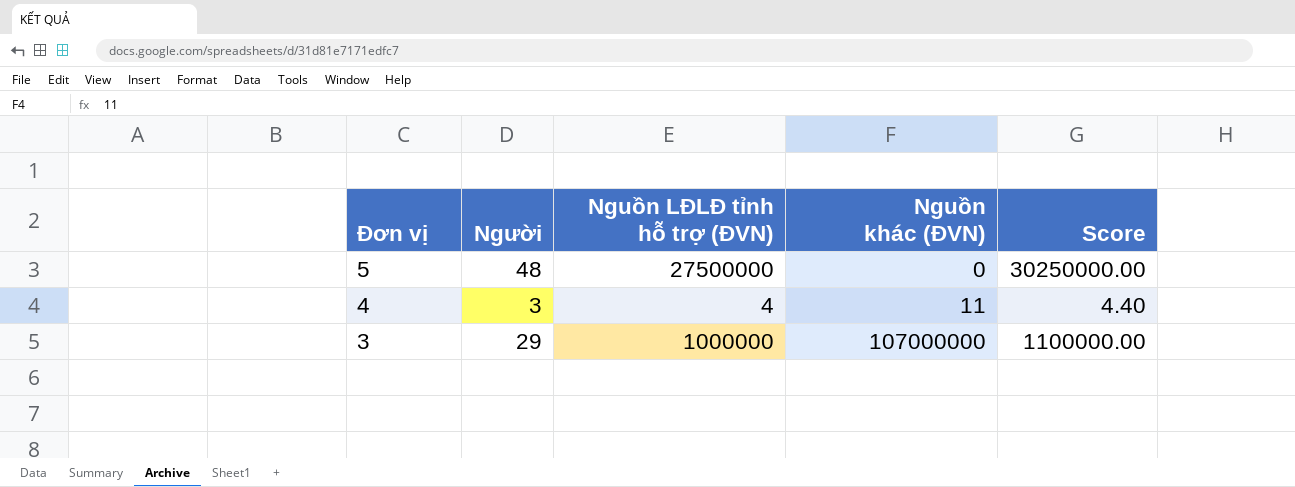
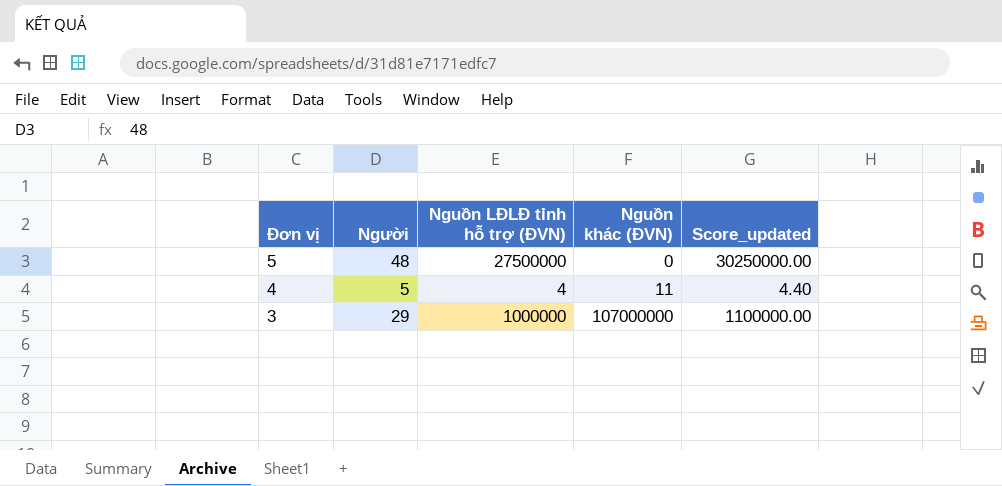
column name: Score -> Score_updated
4 | Người: 3 -> 5

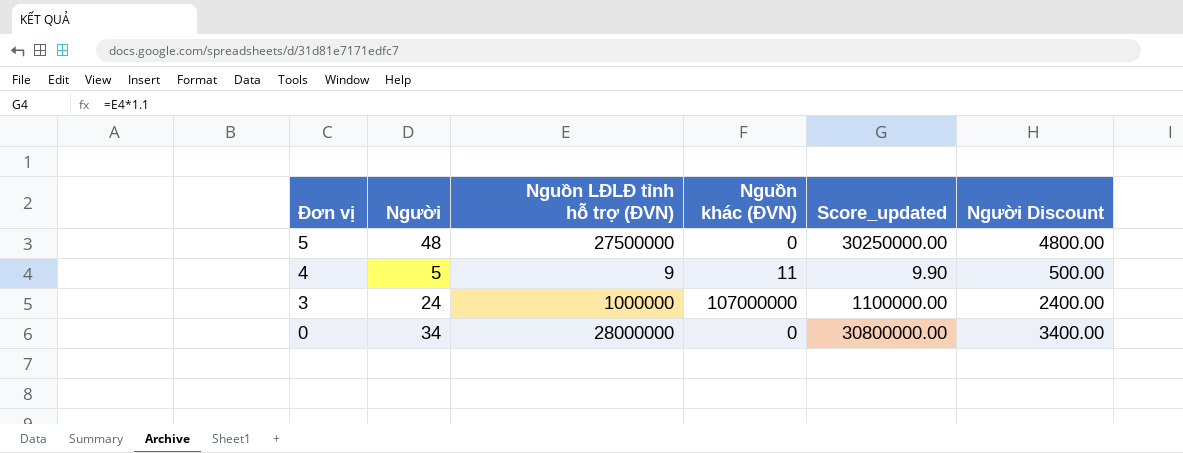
column Người Discount | formula: none -> [Người] * 100
4 | Nguồn LĐLĐ tỉnh hỗ trợ (ĐVN): 4 -> 9
4 | Score_updated: 4.40 -> 9.90
3 | Người: 29 -> 24
row 0: none -> 34 | 28000000 | 0 | 30800000.00 | 3400.00

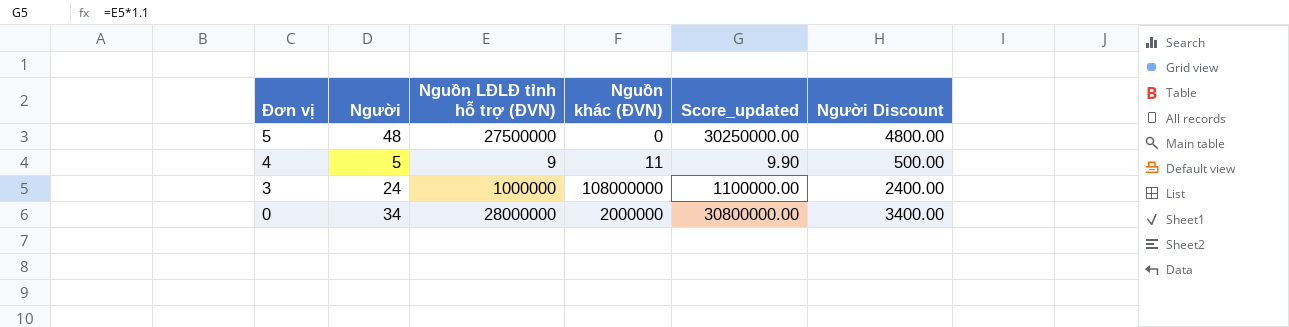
3 | Nguồn khác (ĐVN): 107000000 -> 108000000
0 | Nguồn khác (ĐVN): 0 -> 2000000

